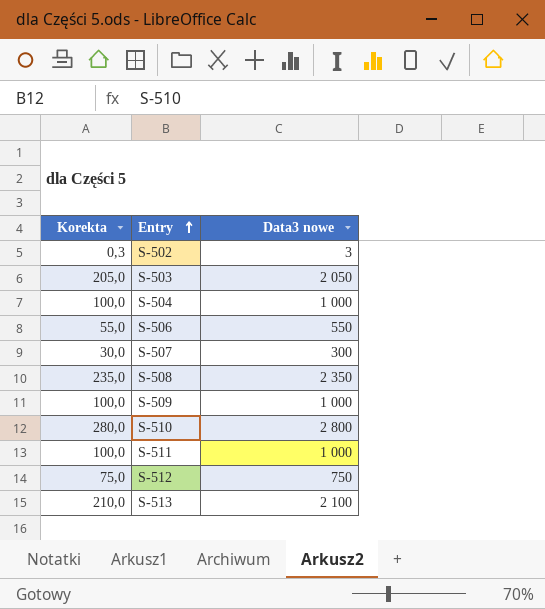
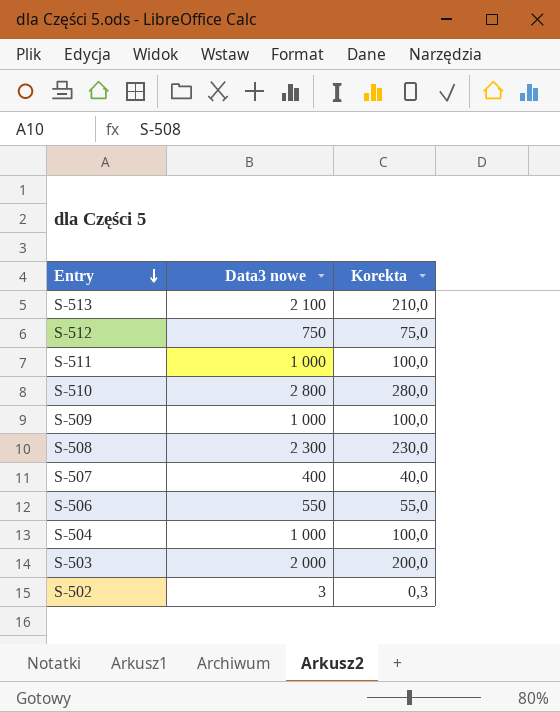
row order: Entry ascending -> Entry descending
column Korekta | position: 1 -> 3
S-508 | Data3 nowe: 2 350 -> 2 300
S-508 | Korekta: 235,0 -> 230,0
S-507 | Data3 nowe: 300 -> 400
S-507 | Korekta: 30,0 -> 40,0
S-503 | Data3 nowe: 2 050 -> 2 000
S-503 | Korekta: 205,0 -> 200,0

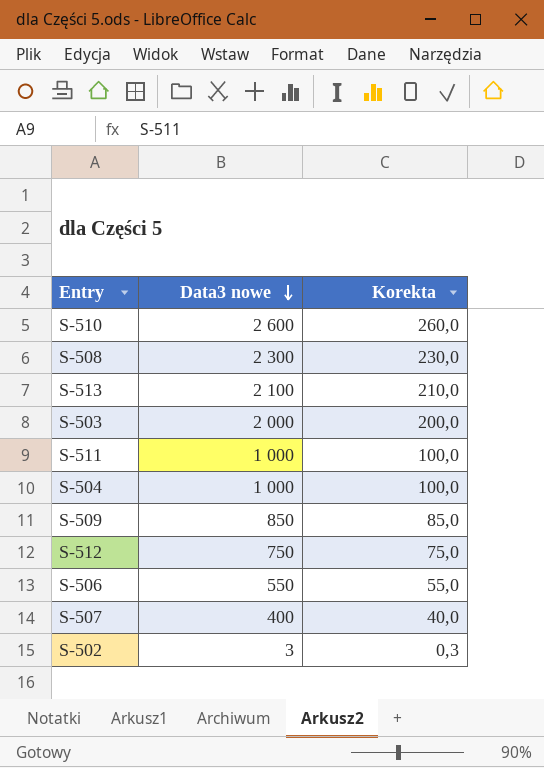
row order: Entry descending -> Data3 nowe descending
S-510 | Data3 nowe: 2 800 -> 2 600
S-510 | Korekta: 280,0 -> 260,0
S-509 | Data3 nowe: 1 000 -> 850
S-509 | Korekta: 100,0 -> 85,0

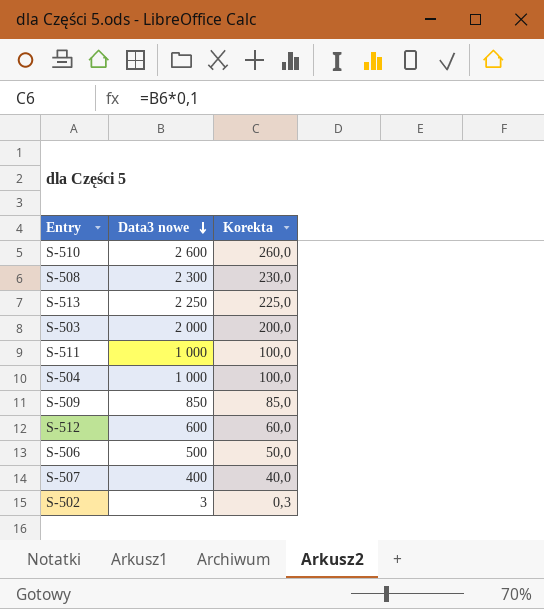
S-513 | Data3 nowe: 2 100 -> 2 250
S-513 | Korekta: 210,0 -> 225,0
S-512 | Data3 nowe: 750 -> 600
S-512 | Korekta: 75,0 -> 60,0
S-506 | Data3 nowe: 550 -> 500
S-506 | Korekta: 55,0 -> 50,0

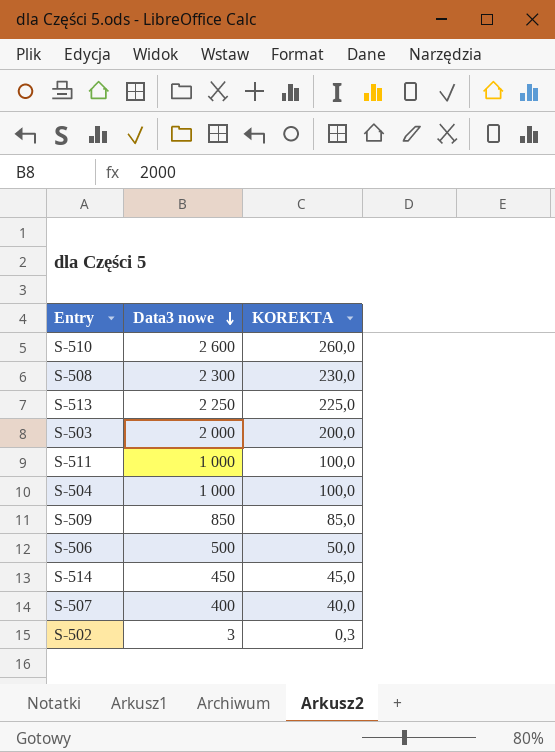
column name: Korekta -> KOREKTA
row S-512: 600 | 60,0 -> none
row S-514: none -> 450 | 45,0

